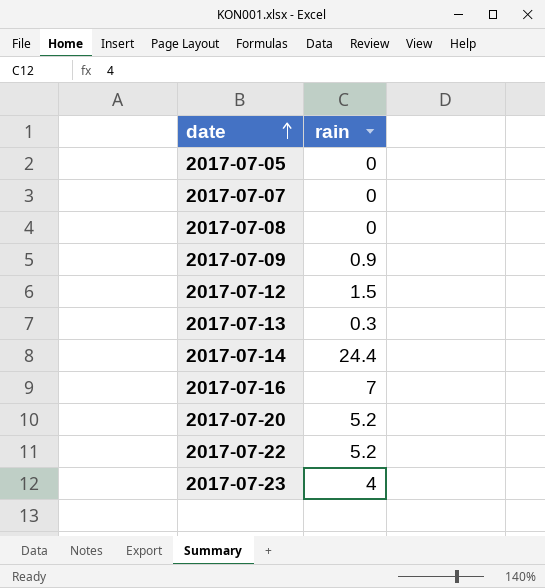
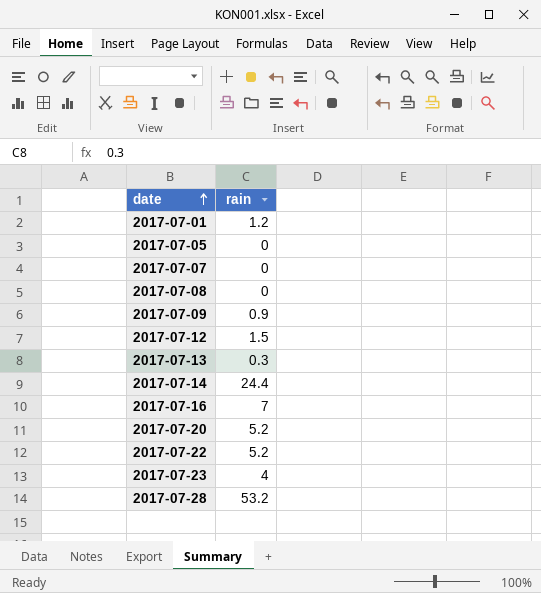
row 2017-07-01: none -> 1.2
row 2017-07-28: none -> 53.2

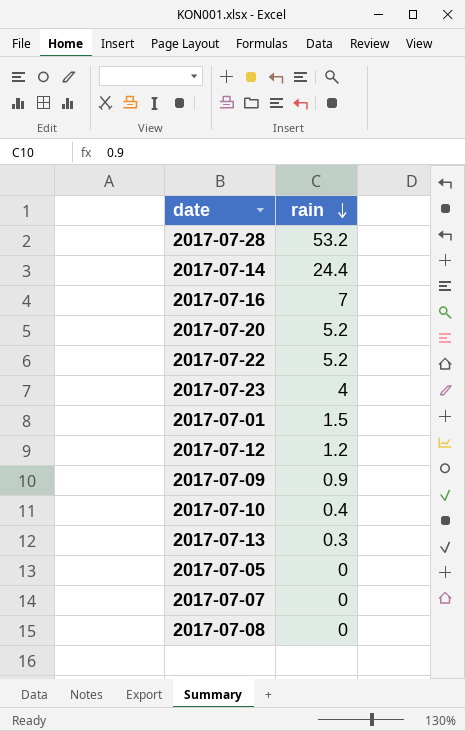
row order: date ascending -> rain descending
2017-07-01 | rain: 1.2 -> 1.5
2017-07-12 | rain: 1.5 -> 1.2
row 2017-07-10: none -> 0.4

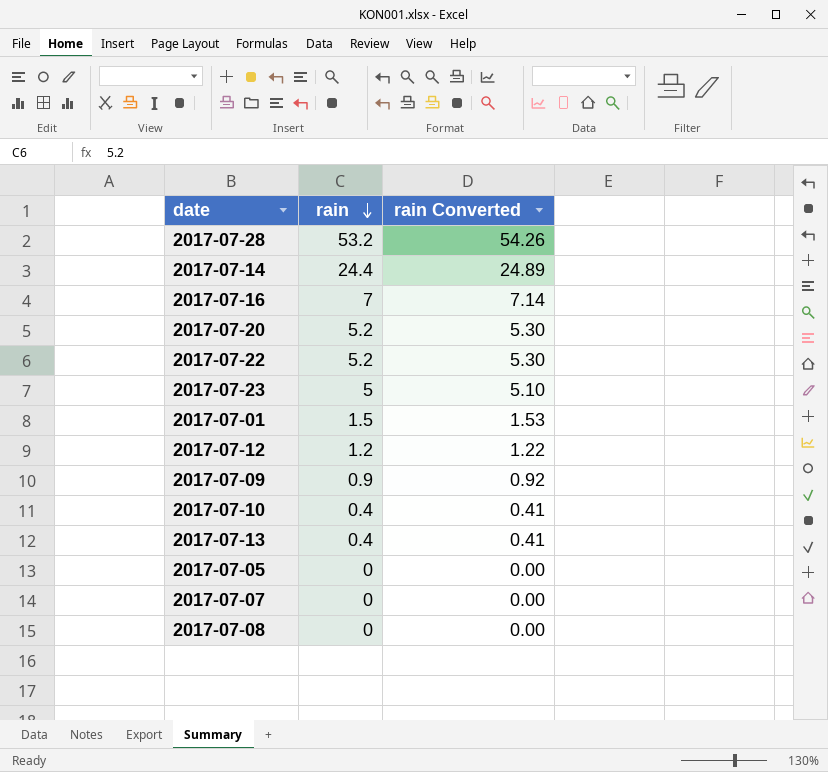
column rain Converted | formula: none -> [rain] * 1.02
2017-07-23 | rain: 4 -> 5
2017-07-13 | rain: 0.3 -> 0.4

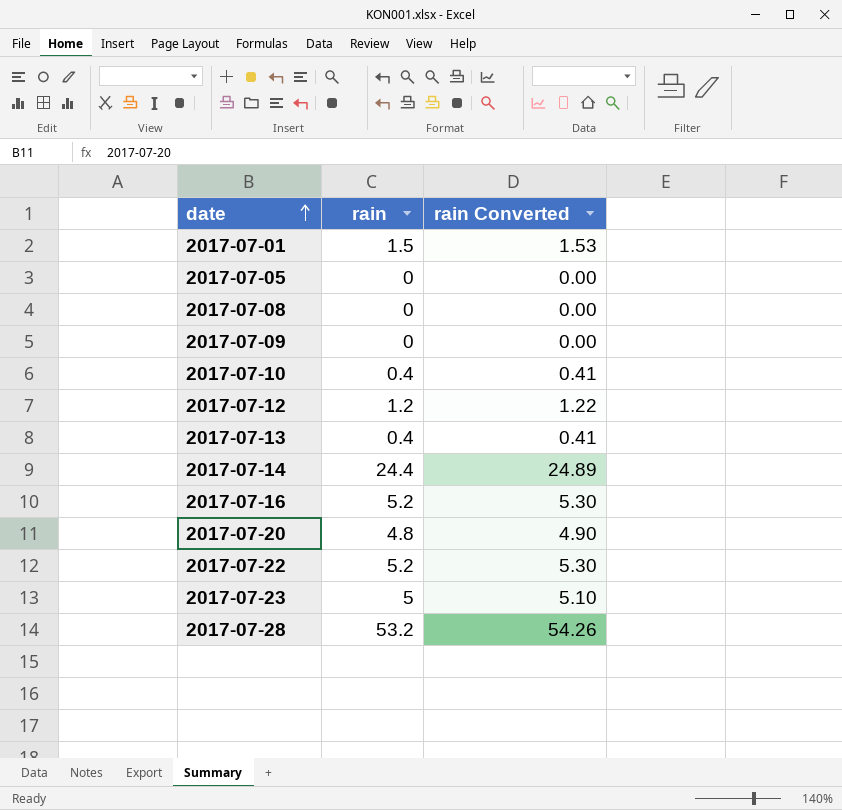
row order: rain descending -> date ascending
row 2017-07-07: 0 | 0.00 -> none
2017-07-09 | rain: 0.9 -> 0
2017-07-09 | rain Converted: 0.92 -> 0.00
2017-07-16 | rain: 7 -> 5.2
2017-07-16 | rain Converted: 7.14 -> 5.30
2017-07-20 | rain: 5.2 -> 4.8
2017-07-20 | rain Converted: 5.30 -> 4.90

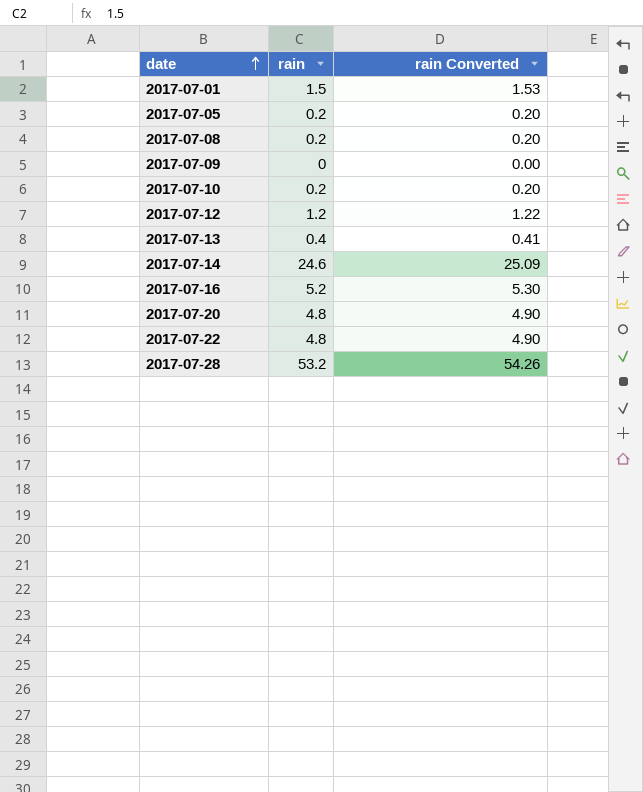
row 2017-07-23: 5 | 5.10 -> none
2017-07-05 | rain: 0 -> 0.2
2017-07-05 | rain Converted: 0.00 -> 0.20
2017-07-08 | rain: 0 -> 0.2
2017-07-08 | rain Converted: 0.00 -> 0.20
2017-07-10 | rain: 0.4 -> 0.2
2017-07-10 | rain Converted: 0.41 -> 0.20
2017-07-14 | rain: 24.4 -> 24.6
2017-07-14 | rain Converted: 24.89 -> 25.09
2017-07-22 | rain: 5.2 -> 4.8
2017-07-22 | rain Converted: 5.30 -> 4.90

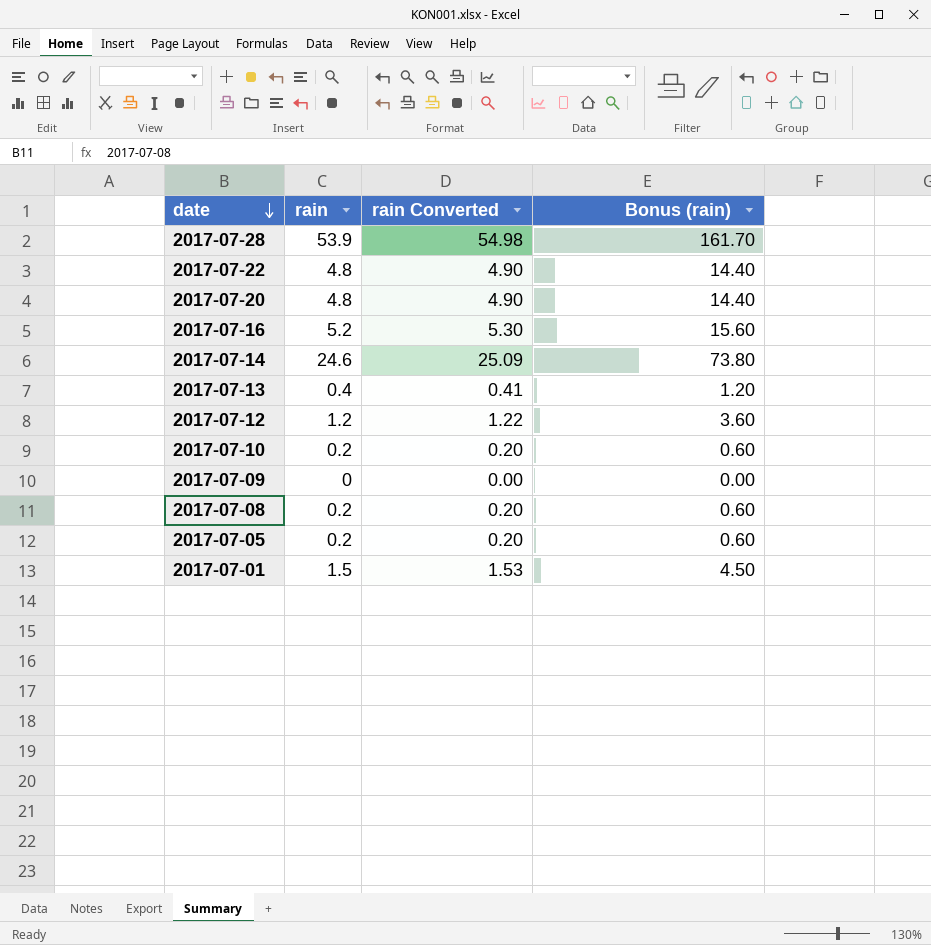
row order: date ascending -> date descending
column Bonus (rain) | formula: none -> [rain] * 3
2017-07-28 | rain: 53.2 -> 53.9
2017-07-28 | rain Converted: 54.26 -> 54.98

